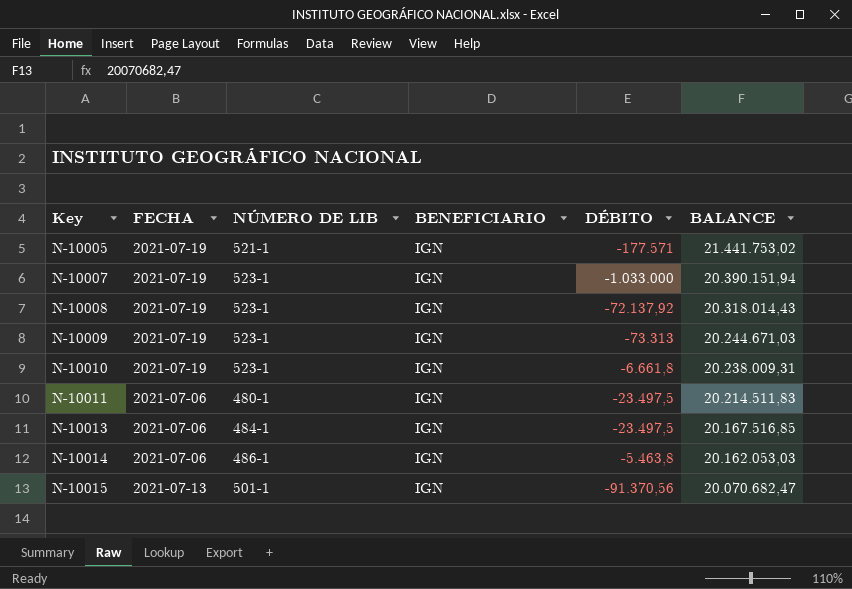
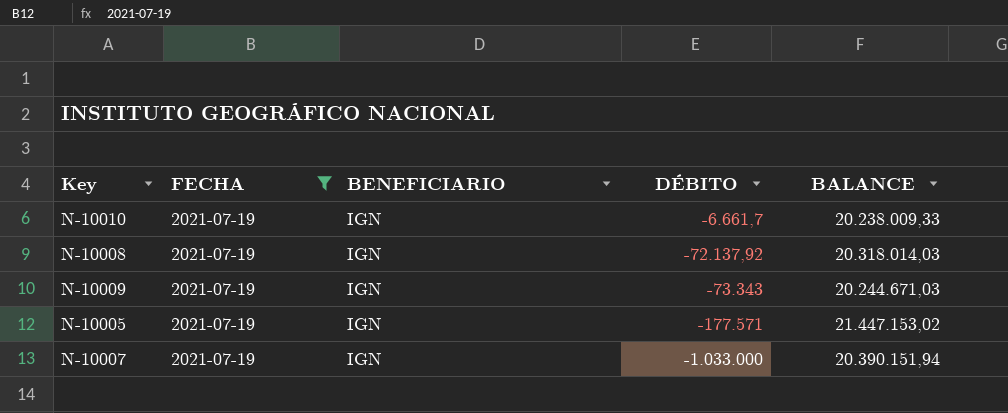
filter: none -> FECHA = 2021-07-19
row order: Key ascending -> DÉBITO descending
column NÚMERO DE LIB | position: 3 -> none
N-10010 | DÉBITO: -6.661,8 -> -6.661,7
N-10010 | BALANCE: 20.238.009,31 -> 20.238.009,33
N-10008 | BALANCE: 20.318.014,43 -> 20.318.014,03
N-10009 | DÉBITO: -73.313 -> -73.343
N-10005 | BALANCE: 21.441.753,02 -> 21.447.153,02

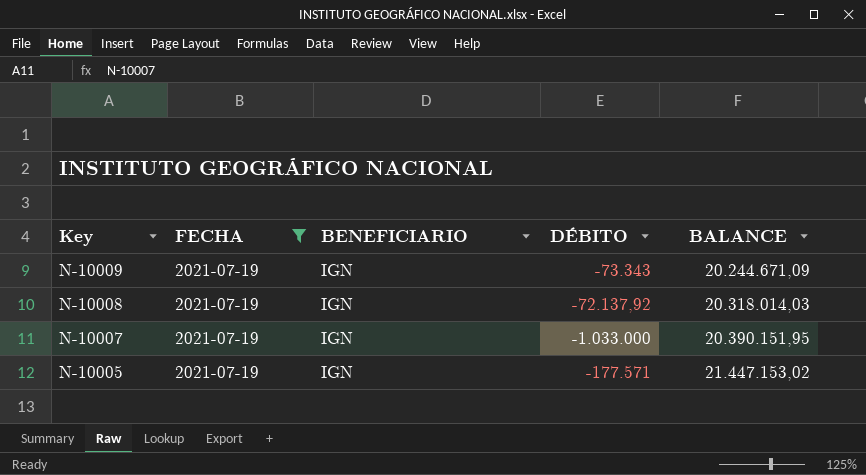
row order: DÉBITO descending -> Key descending
row N-10010: 2021-07-19 | IGN | -6.661,7 | 20.238.009,33 -> none
N-10009 | BALANCE: 20.244.671,03 -> 20.244.671,09
N-10007 | BALANCE: 20.390.151,94 -> 20.390.151,95

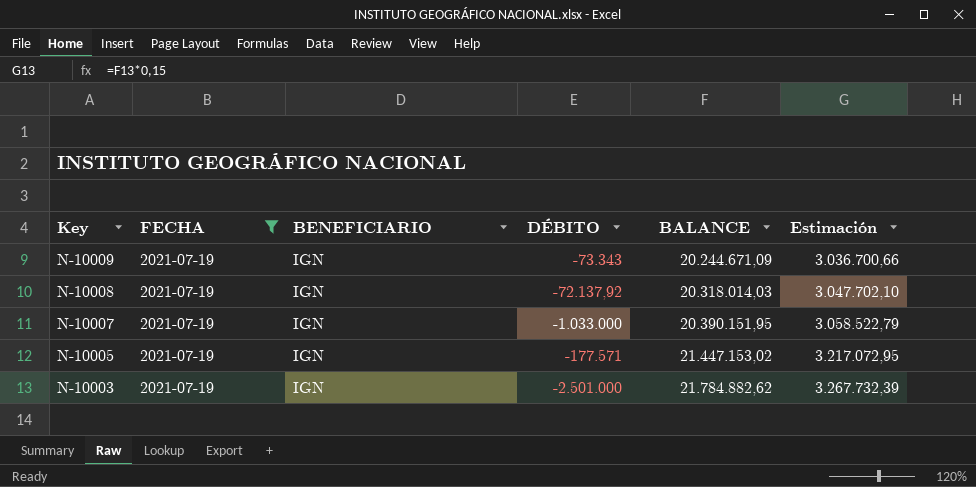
column Estimación | formula: none -> [BALANCE] * 0,15
row N-10003: none -> 2021-07-19 | IGN | -2.501.000 | 21.784.882,62 | 3.267.732,39

